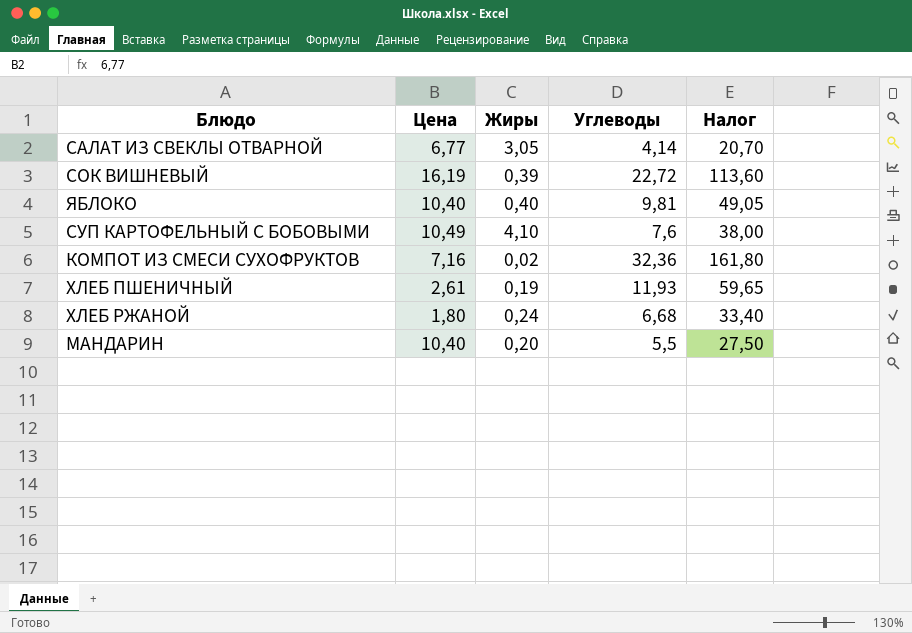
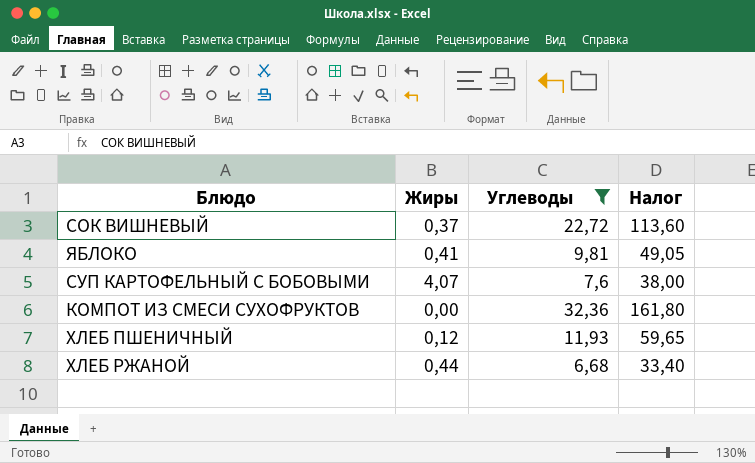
filter: none -> Углеводы >= 6,68
column Цена | position: 2 -> none
СОК ВИШНЕВЫЙ | Жиры: 0,39 -> 0,37
ЯБЛОКО | Жиры: 0,40 -> 0,41
СУП КАРТОФЕЛЬНЫЙ С БОБОВЫМИ | Жиры: 4,10 -> 4,07
КОМПОТ ИЗ СМЕСИ СУХОФРУКТОВ | Жиры: 0,02 -> 0,00
ХЛЕБ ПШЕНИЧНЫЙ | Жиры: 0,19 -> 0,12
ХЛЕБ РЖАНОЙ | Жиры: 0,24 -> 0,44

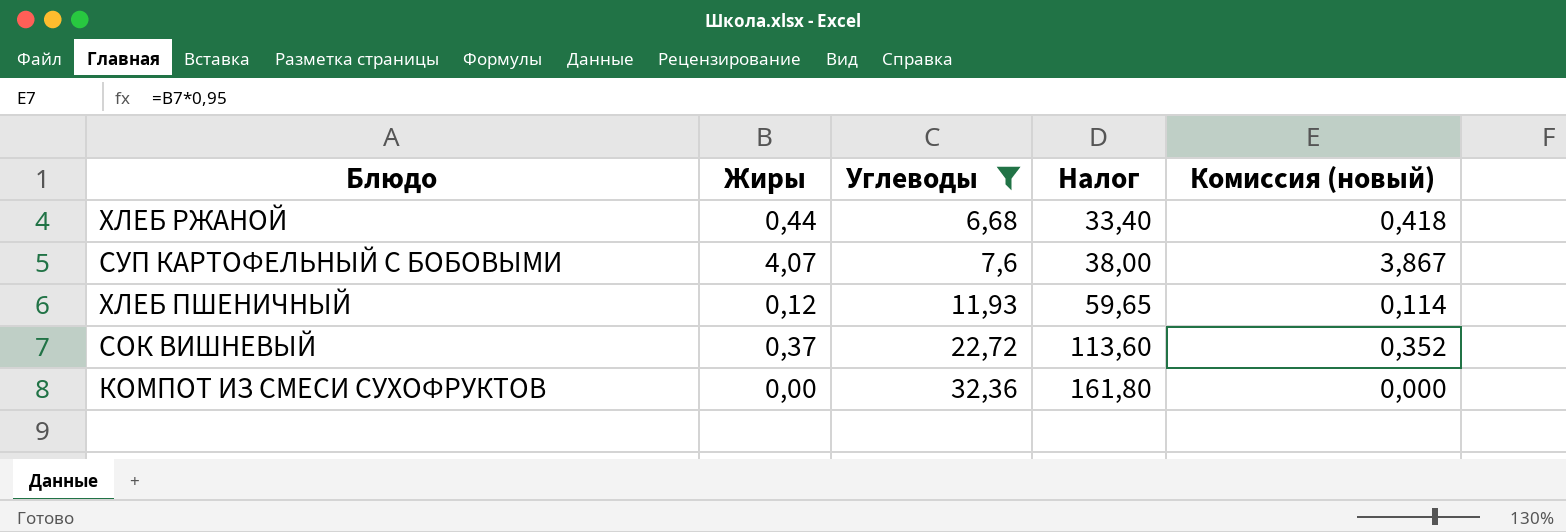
row order: none -> Углеводы ascending
column Комиссия (новый) | formula: none -> [Жиры] * 0,95
row ЯБЛОКО: 0,41 | 9,81 | 49,05 -> none

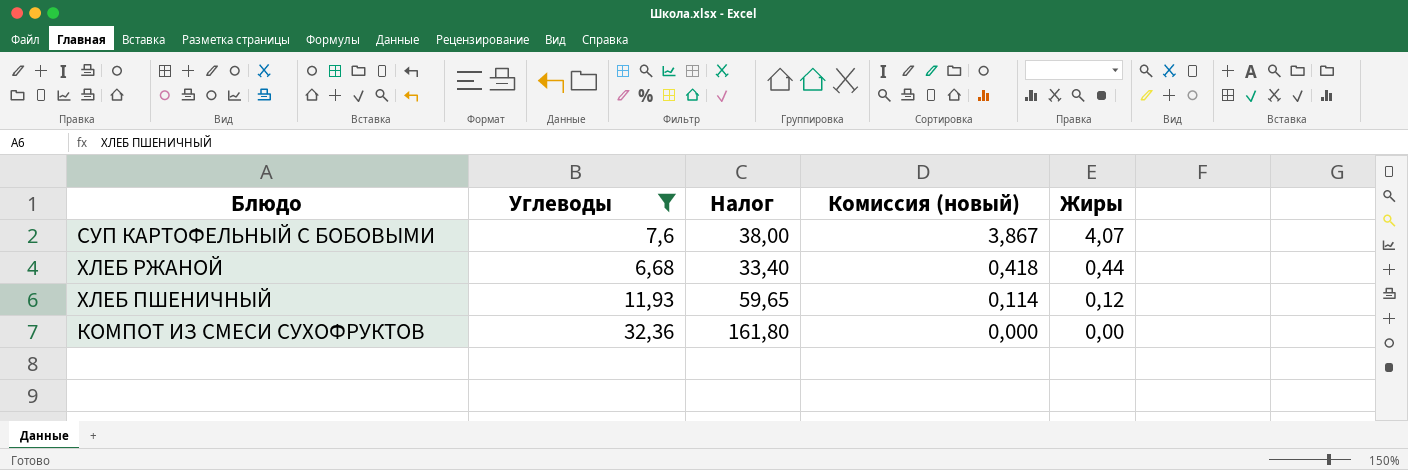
row order: Углеводы ascending -> Комиссия (новый) descending
column Жиры | position: 2 -> 5
row СОК ВИШНЕВЫЙ: 0,37 | 22,72 | 113,60 | 0,352 -> none

